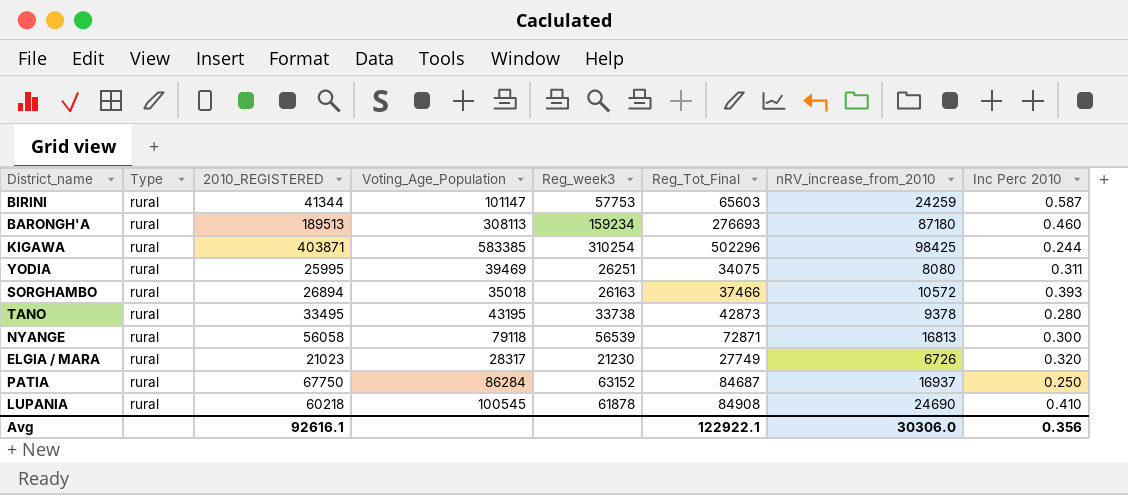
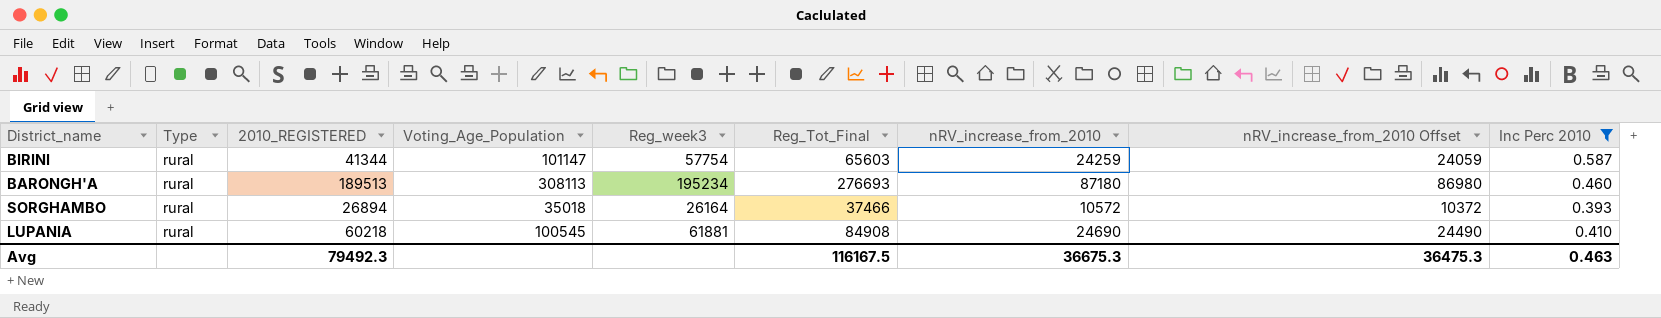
filter: none -> Inc Perc 2010 >= 0.393
column nRV_increase_from_2010 Offset | formula: none -> [nRV_increase_from_2010] - 200
BIRINI | Reg_week3: 57753 -> 57754
BARONGH'A | Reg_week3: 159234 -> 195234
SORGHAMBO | Reg_week3: 26163 -> 26164
LUPANIA | Reg_week3: 61878 -> 61881
Avg | 2010_REGISTERED: 92616.1 -> 79492.3
Avg | Reg_Tot_Final: 122922.1 -> 116167.5
Avg | nRV_increase_from_2010: 30306.0 -> 36675.3
Avg | Inc Perc 2010: 0.356 -> 0.463

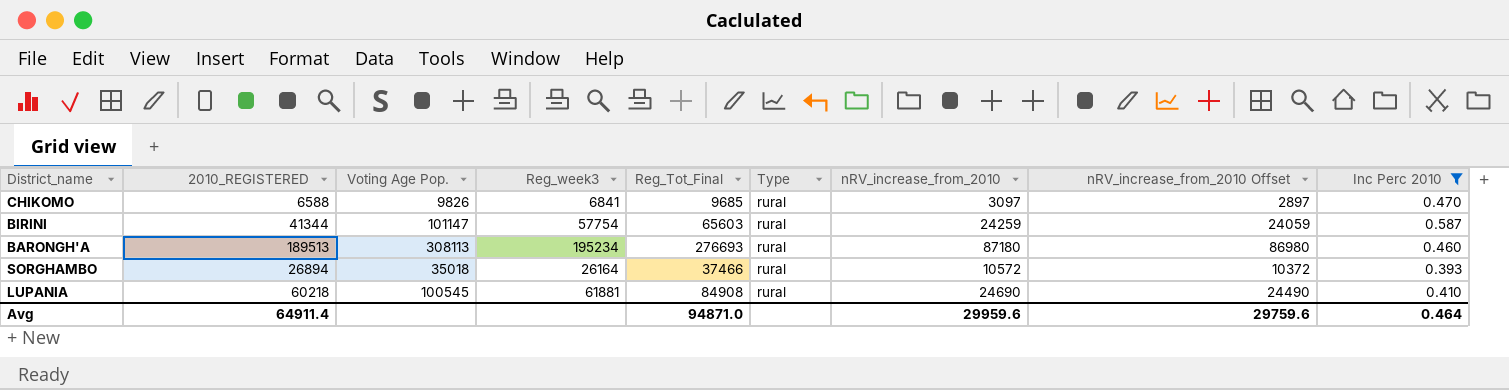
column name: Voting_Age_Population -> Voting Age Pop.
column Type | position: 2 -> 6
row CHIKOMO: none -> 6588 | 9826 | 6841 | 9685 | rural | 3097 | 2897 | 0.470
Avg | 2010_REGISTERED: 79492.3 -> 64911.4
Avg | Reg_Tot_Final: 116167.5 -> 94871.0
Avg | nRV_increase_from_2010: 36675.3 -> 29959.6
Avg | nRV_increase_from_2010 Offset: 36475.3 -> 29759.6
Avg | Inc Perc 2010: 0.463 -> 0.464

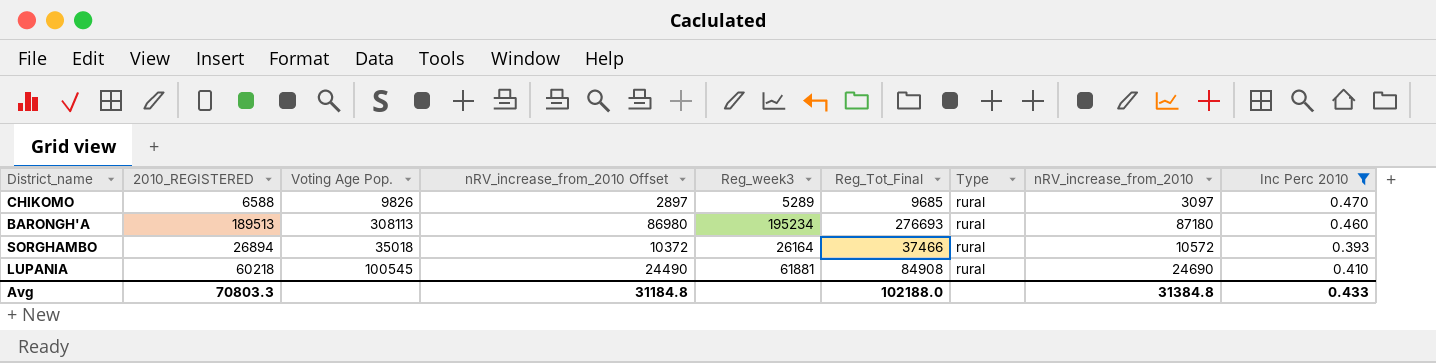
column nRV_increase_from_2010 Offset | position: 8 -> 4
row BIRINI: 41344 | 101147 | 57754 | 65603 | rural | 24259 | 24059 | 0.587 -> none
CHIKOMO | Reg_week3: 6841 -> 5289
Avg | 2010_REGISTERED: 64911.4 -> 70803.3
Avg | nRV_increase_from_2010 Offset: 29759.6 -> 31184.8
Avg | Reg_Tot_Final: 94871.0 -> 102188.0
Avg | nRV_increase_from_2010: 29959.6 -> 31384.8
Avg | Inc Perc 2010: 0.464 -> 0.433

